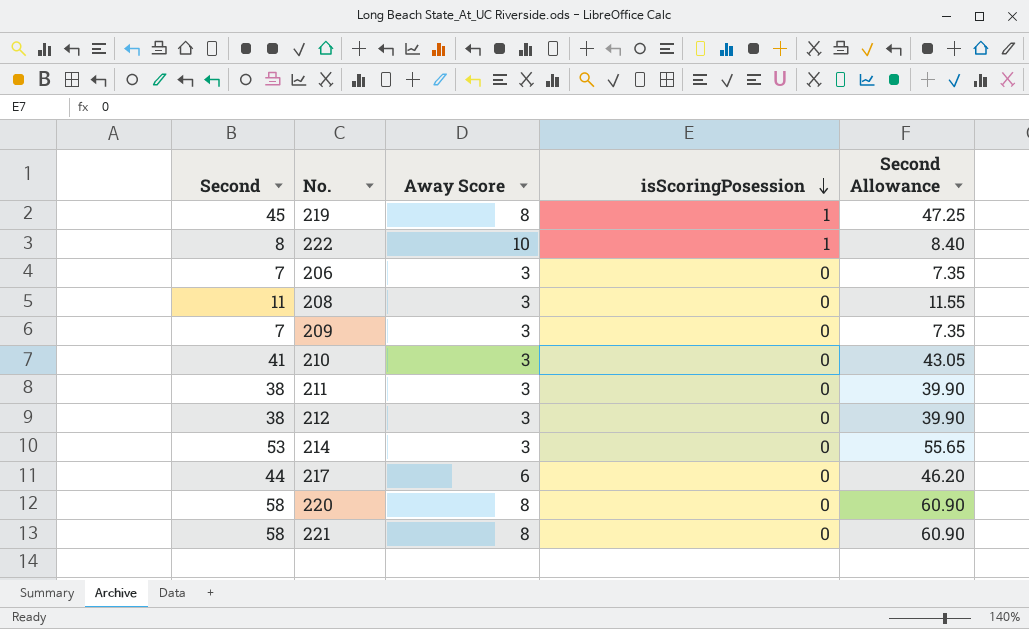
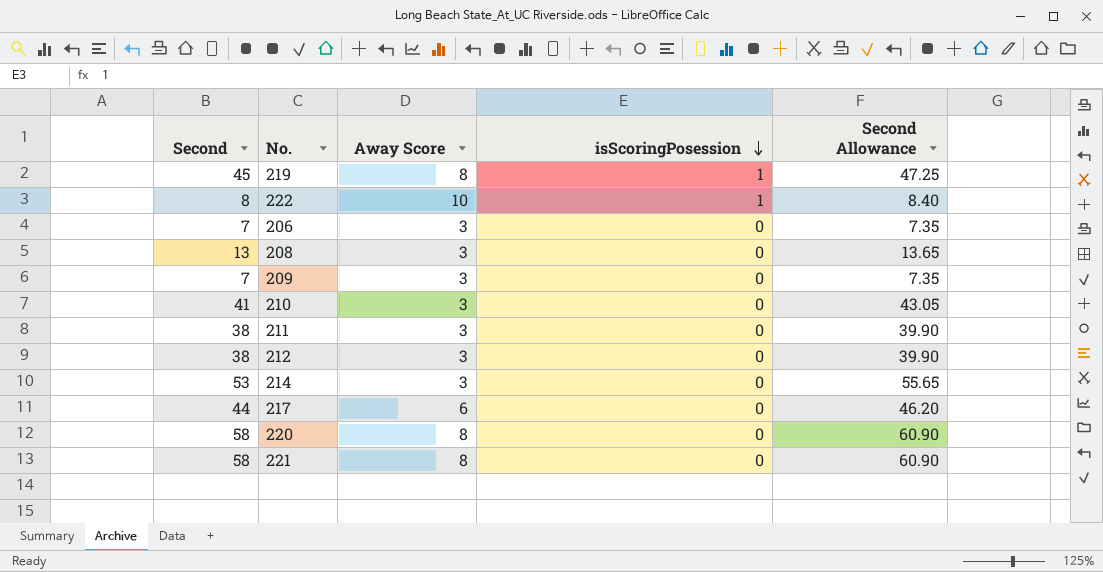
208 | Second: 11 -> 13
208 | Second Allowance: 11.55 -> 13.65

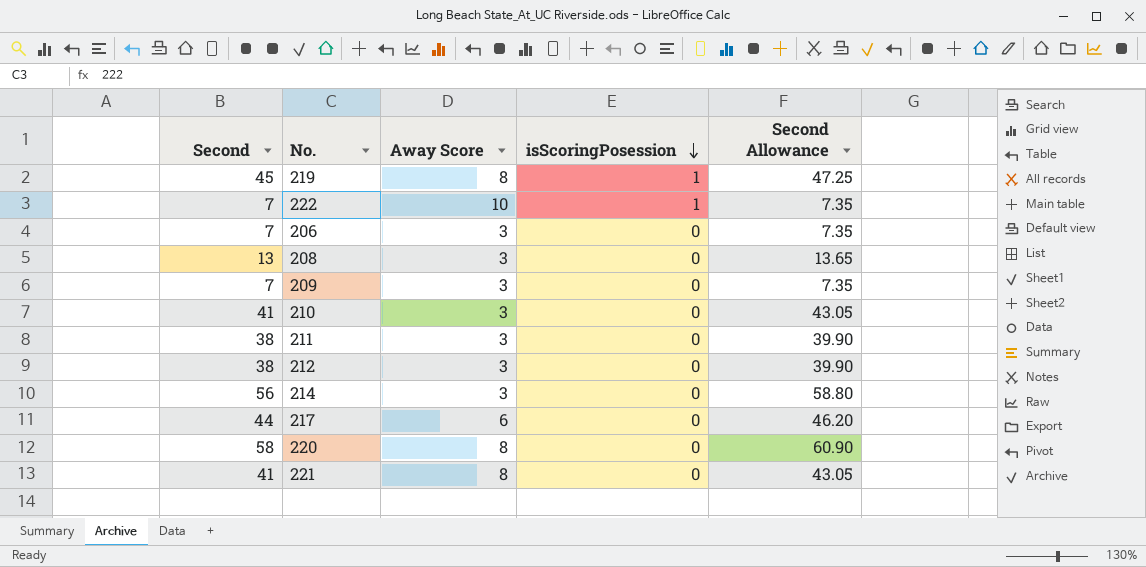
222 | Second: 8 -> 7
222 | Second Allowance: 8.40 -> 7.35
214 | Second: 53 -> 56
214 | Second Allowance: 55.65 -> 58.80
221 | Second: 58 -> 41
221 | Second Allowance: 60.90 -> 43.05

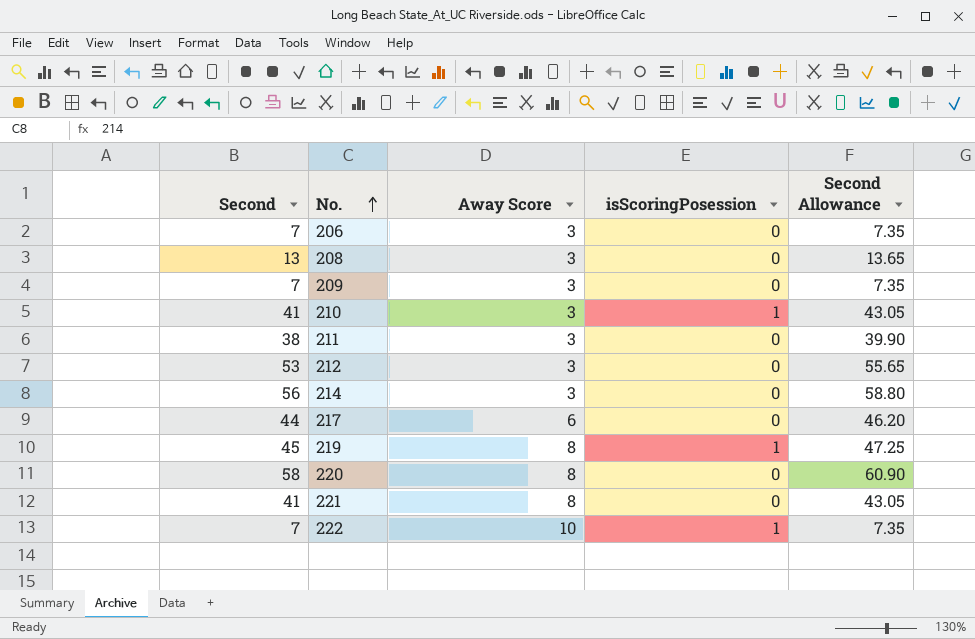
row order: isScoringPosession descending -> No. ascending
210 | isScoringPosession: 0 -> 1
212 | Second: 38 -> 53
212 | Second Allowance: 39.90 -> 55.65

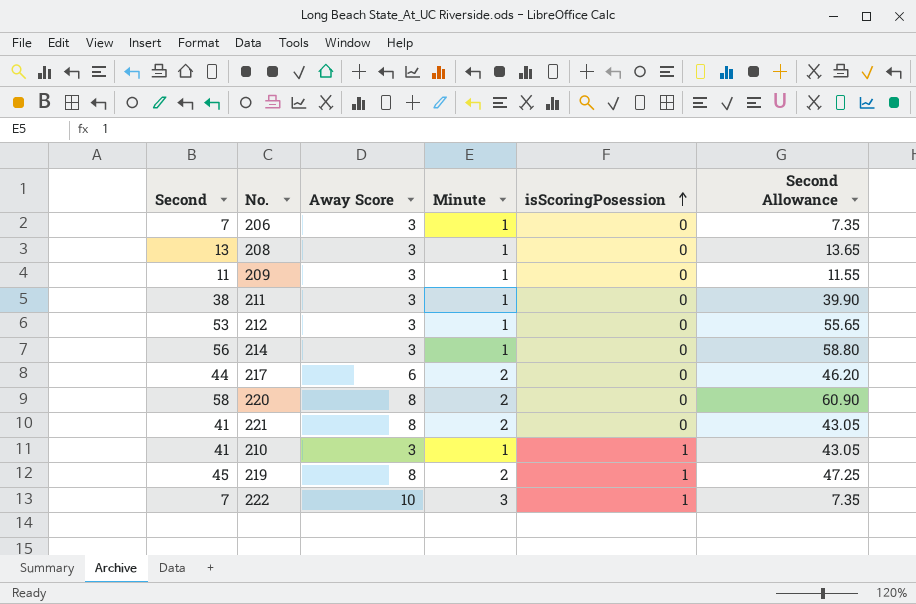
row order: No. ascending -> isScoringPosession ascending
column Minute | position: none -> 4
209 | Second: 7 -> 11
209 | Second Allowance: 7.35 -> 11.55

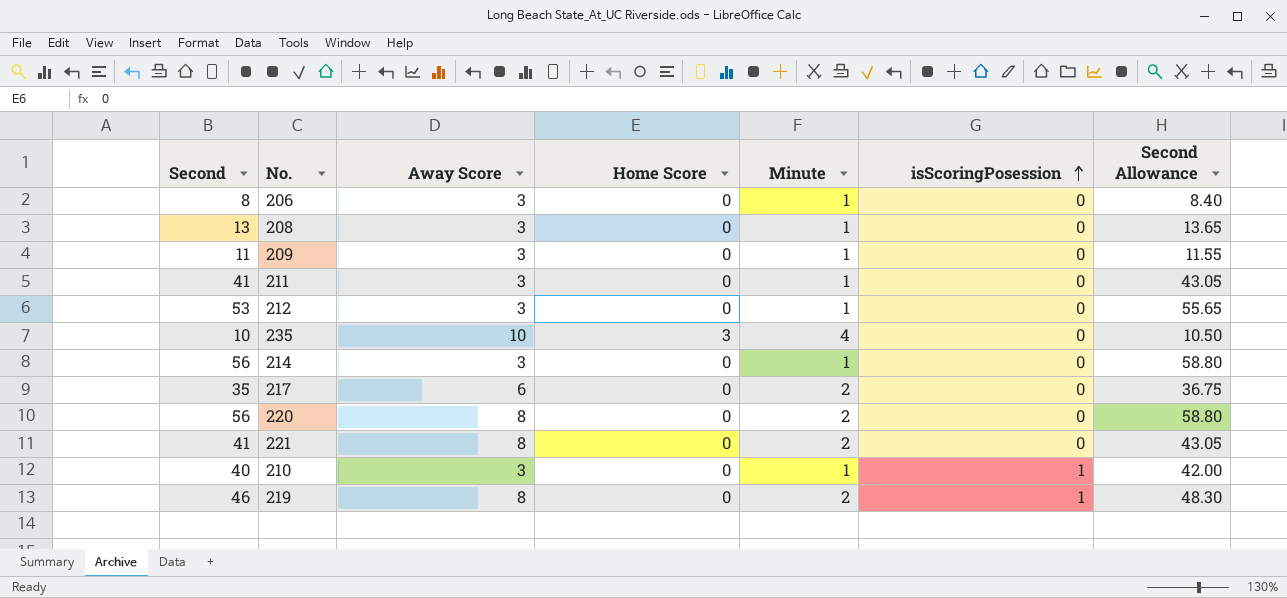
column Home Score | position: none -> 4
row 222: 7 | 10 | 3 | 1 | 7.35 -> none
206 | Second: 7 -> 8
206 | Second Allowance: 7.35 -> 8.40
211 | Second: 38 -> 41
211 | Second Allowance: 39.90 -> 43.05
row 235: none -> 10 | 10 | 3 | 4 | 0 | 10.50
217 | Second: 44 -> 35
217 | Second Allowance: 46.20 -> 36.75
220 | Second: 58 -> 56
220 | Second Allowance: 60.90 -> 58.80
210 | Second: 41 -> 40
210 | Second Allowance: 43.05 -> 42.00
219 | Second: 45 -> 46
219 | Second Allowance: 47.25 -> 48.30

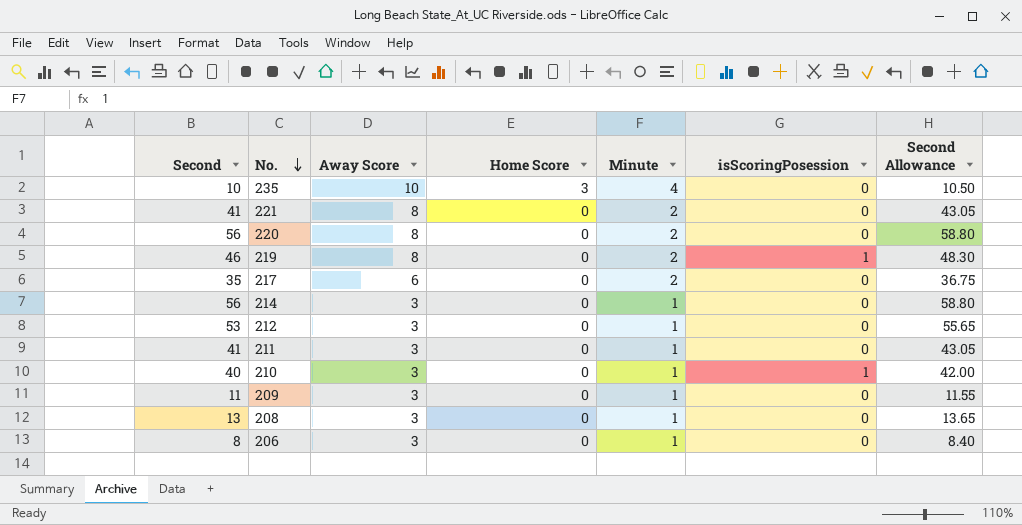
row order: isScoringPosession ascending -> No. descending

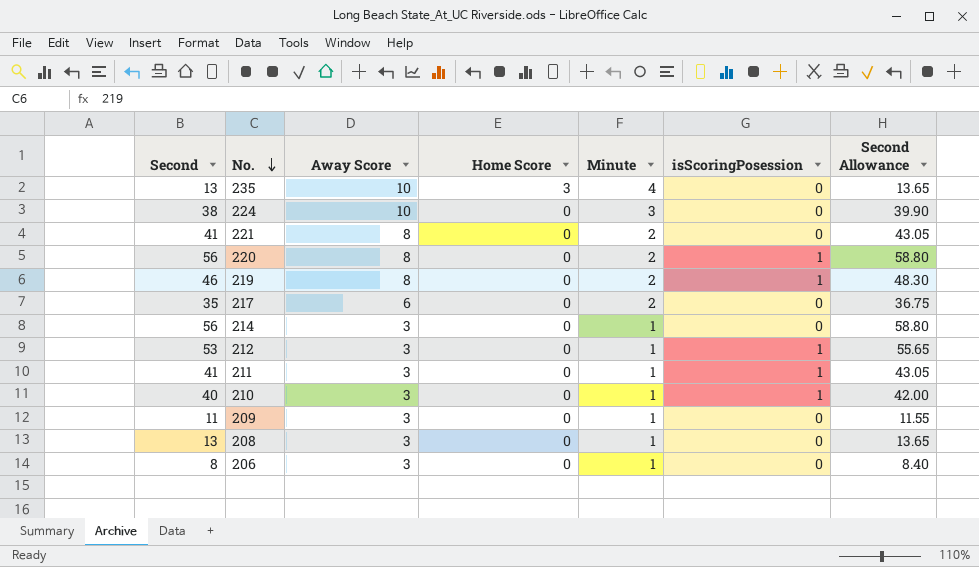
235 | Second: 10 -> 13
235 | Second Allowance: 10.50 -> 13.65
row 224: none -> 38 | 10 | 0 | 3 | 0 | 39.90
220 | isScoringPosession: 0 -> 1
212 | isScoringPosession: 0 -> 1
211 | isScoringPosession: 0 -> 1

